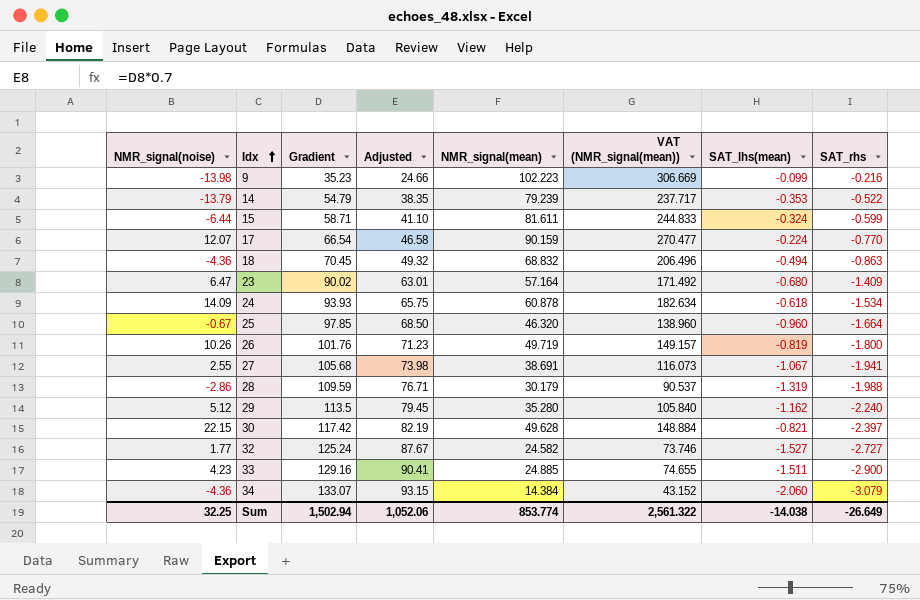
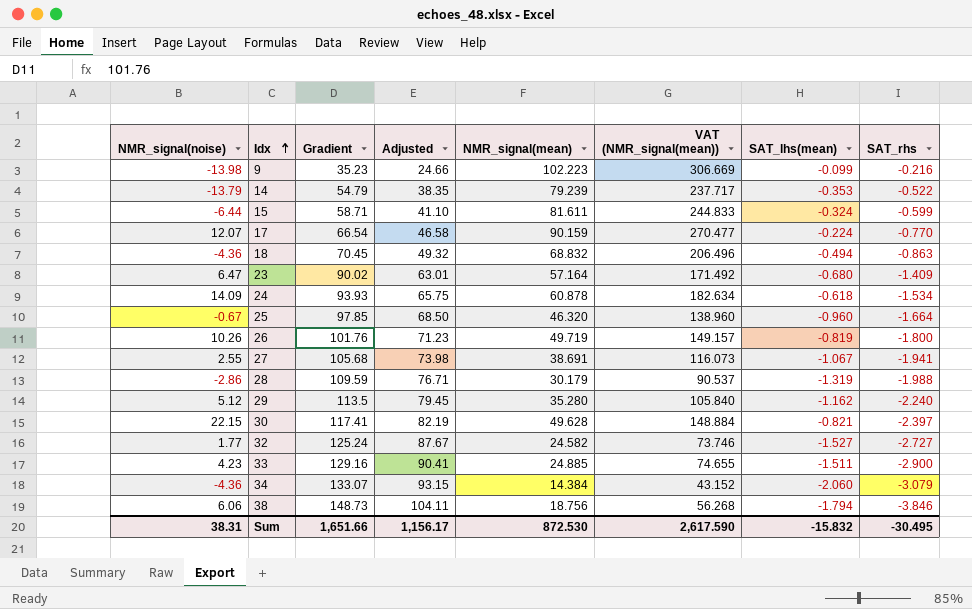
30 | Gradient: 117.42 -> 117.41
row 38: none -> 6.06 | 148.73 | 104.11 | 18.756 | 56.268 | -1.794 | -3.846
Sum | NMR_signal(noise): 32.25 -> 38.31
Sum | Gradient: 1,502.94 -> 1,651.66
Sum | Adjusted: 1,052.06 -> 1,156.17
Sum | NMR_signal(mean): 853.774 -> 872.530
Sum | VAT (NMR_signal(mean)): 2,561.322 -> 2,617.590
Sum | SAT_lhs(mean): -14.038 -> -15.832
Sum | SAT_rhs: -26.649 -> -30.495

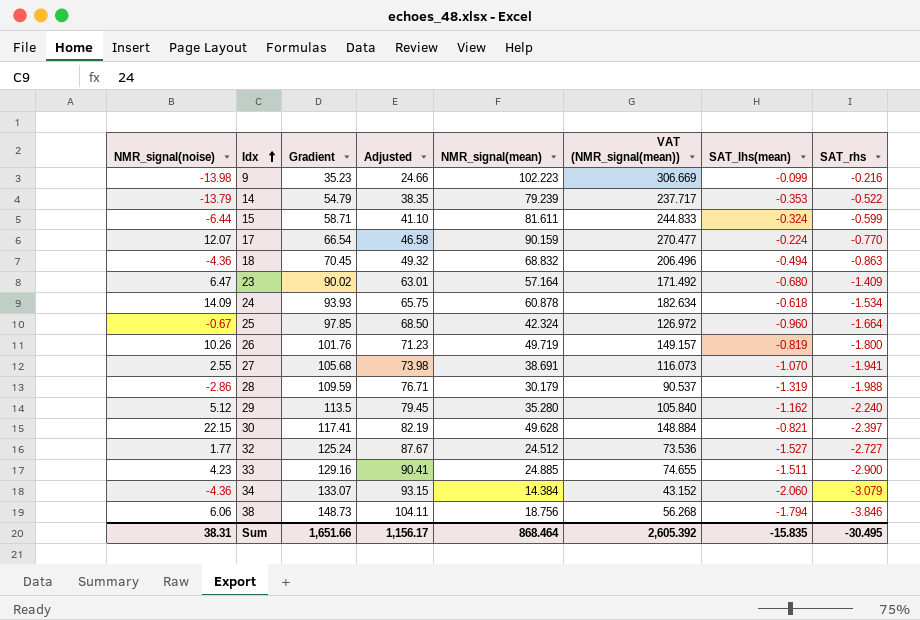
25 | NMR_signal(mean): 46.320 -> 42.324
25 | VAT (NMR_signal(mean)): 138.960 -> 126.972
27 | SAT_lhs(mean): -1.067 -> -1.070
32 | NMR_signal(mean): 24.582 -> 24.512
32 | VAT (NMR_signal(mean)): 73.746 -> 73.536
Sum | NMR_signal(mean): 872.530 -> 868.464
Sum | VAT (NMR_signal(mean)): 2,617.590 -> 2,605.392
Sum | SAT_lhs(mean): -15.832 -> -15.835

